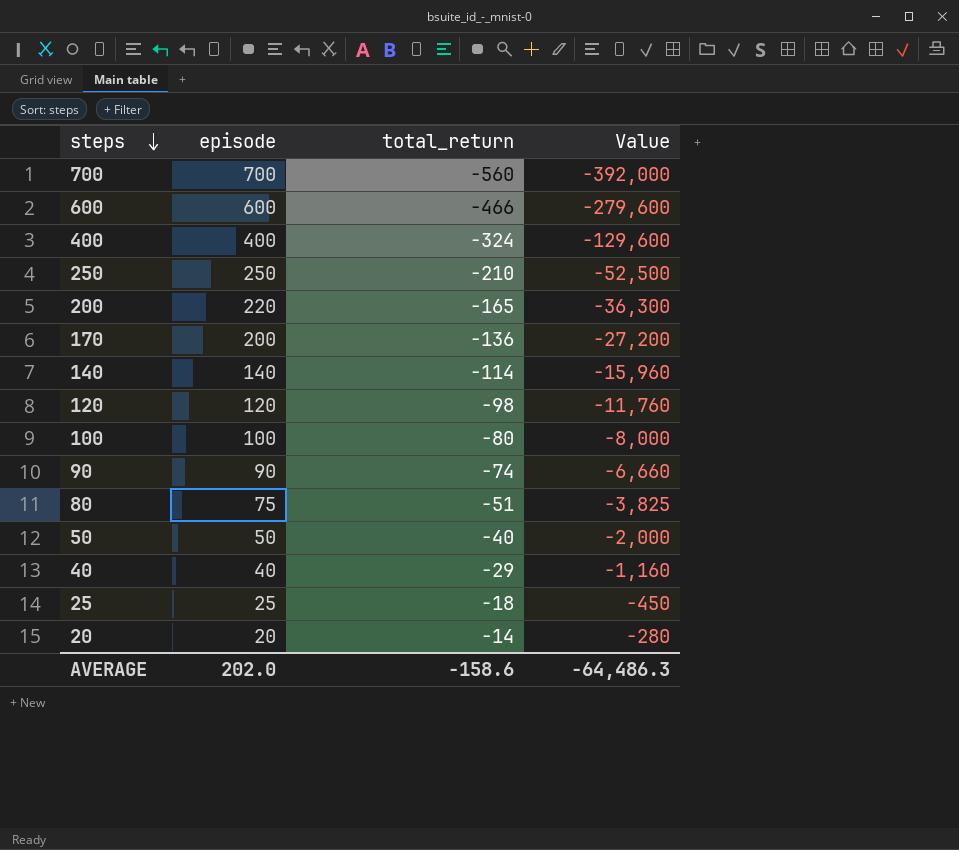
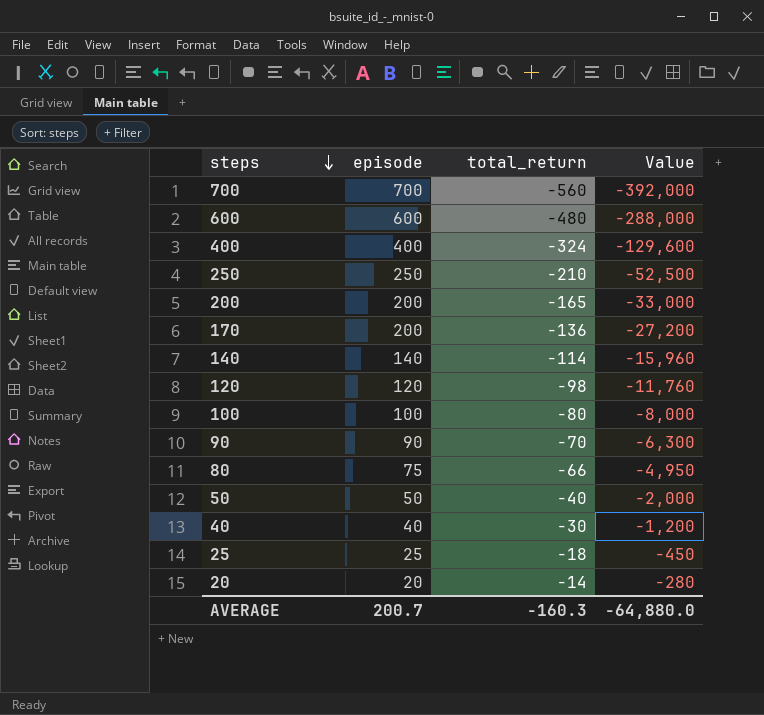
600 | total_return: -466 -> -480
600 | Value: -279,600 -> -288,000
200 | episode: 220 -> 200
200 | Value: -36,300 -> -33,000
90 | total_return: -74 -> -70
90 | Value: -6,660 -> -6,300
80 | total_return: -51 -> -66
80 | Value: -3,825 -> -4,950
40 | total_return: -29 -> -30
40 | Value: -1,160 -> -1,200
AVERAGE | episode: 202.0 -> 200.7
AVERAGE | total_return: -158.6 -> -160.3
AVERAGE | Value: -64,486.3 -> -64,880.0

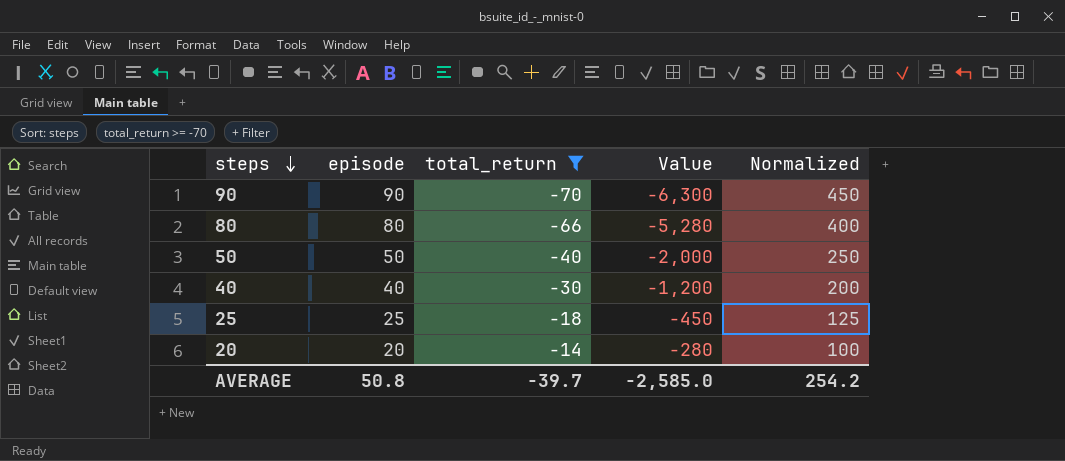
filter: none -> total_return >= -70
column Normalized | formula: none -> [episode] * 5
80 | episode: 75 -> 80
80 | Value: -4,950 -> -5,280
AVERAGE | episode: 200.7 -> 50.8
AVERAGE | total_return: -160.3 -> -39.7
AVERAGE | Value: -64,880.0 -> -2,585.0

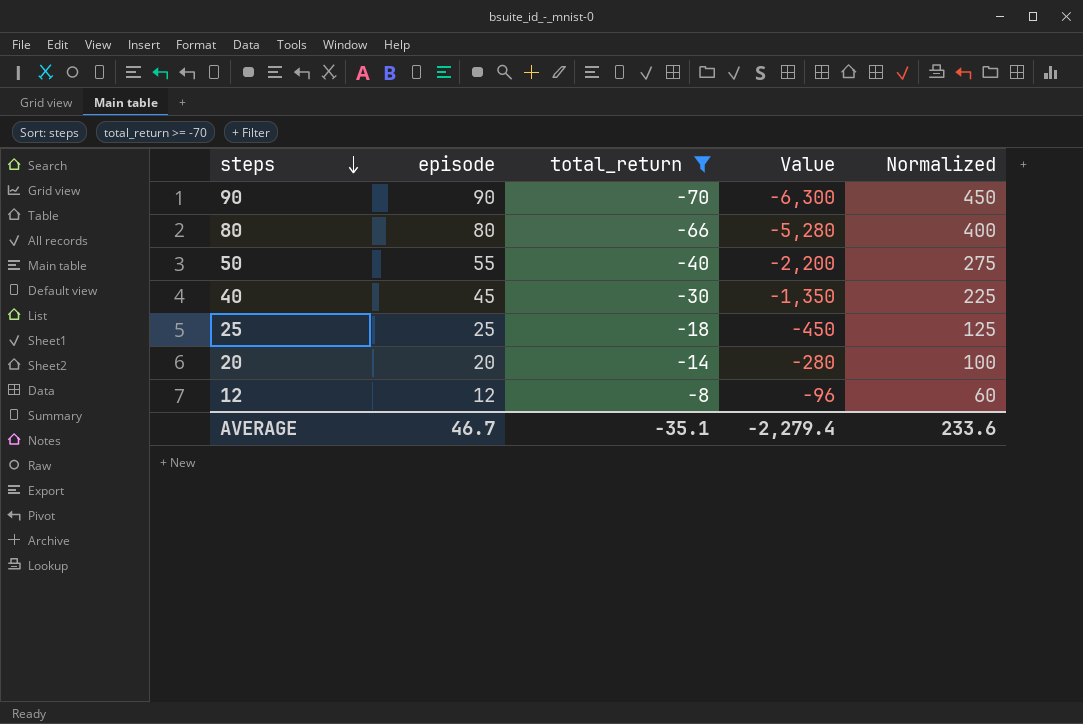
50 | episode: 50 -> 55
50 | Value: -2,000 -> -2,200
50 | Normalized: 250 -> 275
40 | episode: 40 -> 45
40 | Value: -1,200 -> -1,350
40 | Normalized: 200 -> 225
row 12: none -> 12 | -8 | -96 | 60
AVERAGE | episode: 50.8 -> 46.7
AVERAGE | total_return: -39.7 -> -35.1
AVERAGE | Value: -2,585.0 -> -2,279.4
AVERAGE | Normalized: 254.2 -> 233.6

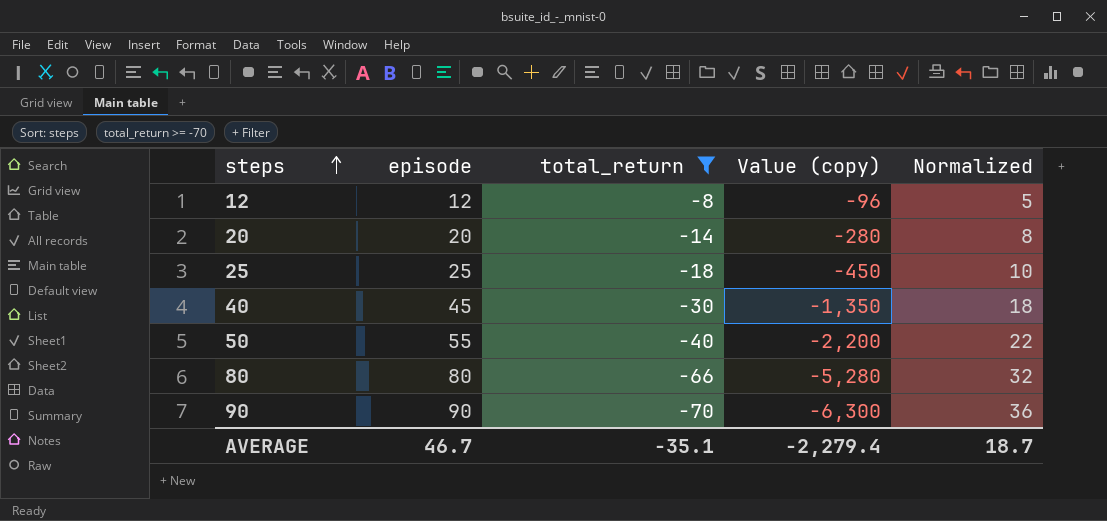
row order: steps descending -> steps ascending
column name: Value -> Value (copy)
column Normalized | formula: [episode] * 5 -> [episode] * 0.4
AVERAGE | Normalized: 233.6 -> 18.7

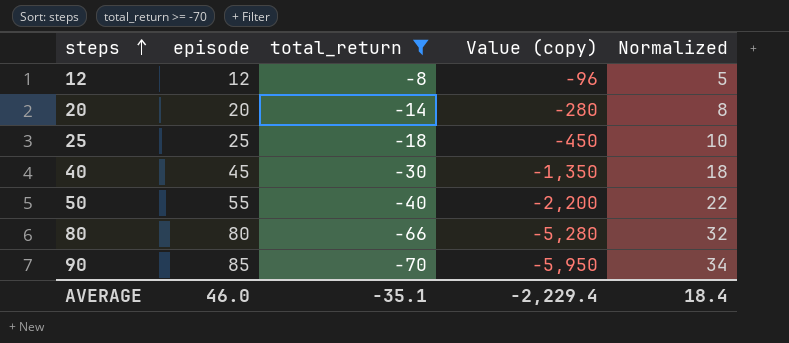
90 | episode: 90 -> 85
90 | Value (copy): -6,300 -> -5,950
90 | Normalized: 36 -> 34
AVERAGE | episode: 46.7 -> 46.0
AVERAGE | Value (copy): -2,279.4 -> -2,229.4
AVERAGE | Normalized: 18.7 -> 18.4

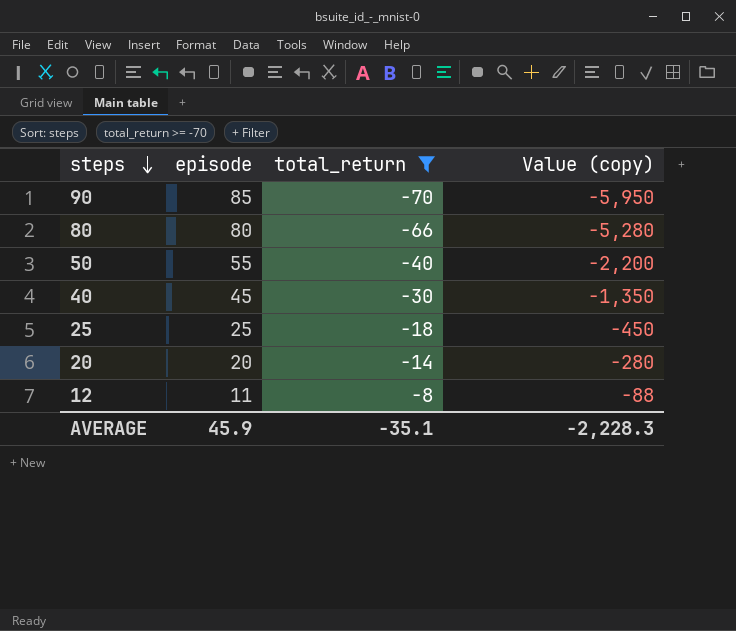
row order: steps ascending -> steps descending
column Normalized | formula: [episode] * 0.4 -> none
12 | episode: 12 -> 11
12 | Value (copy): -96 -> -88
AVERAGE | episode: 46.0 -> 45.9
AVERAGE | Value (copy): -2,229.4 -> -2,228.3

